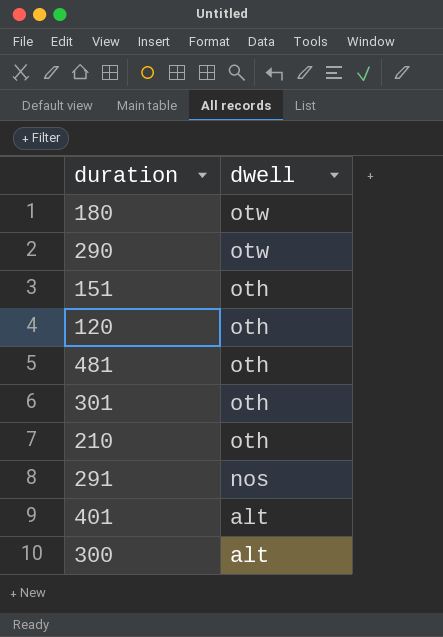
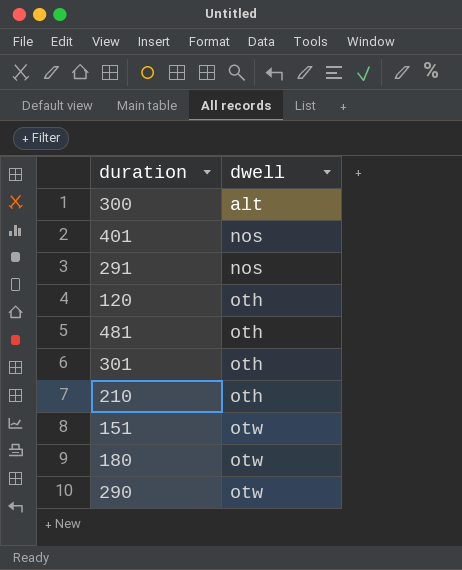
row order: dwell descending -> dwell ascending
401 | dwell: alt -> nos
151 | dwell: oth -> otw

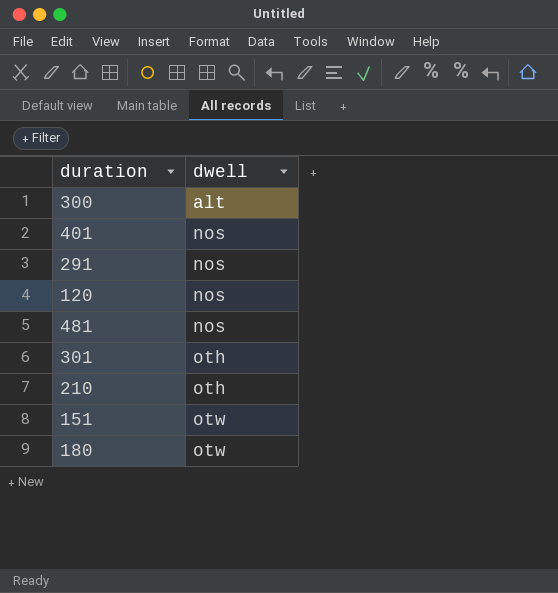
row 290: otw -> none
120 | dwell: oth -> nos
481 | dwell: oth -> nos

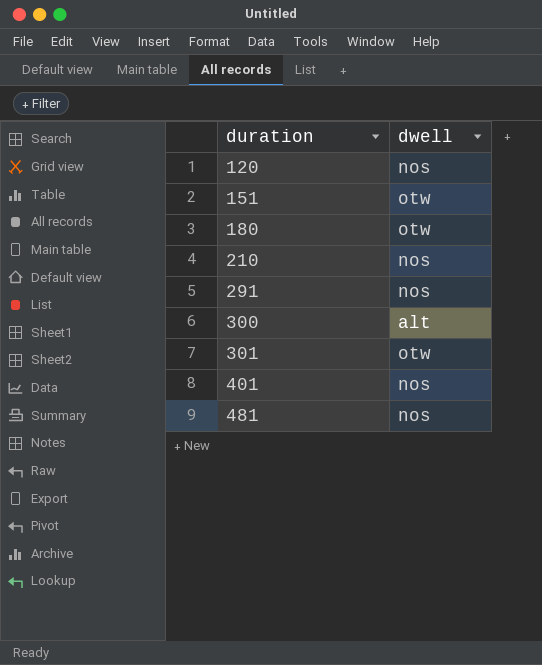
row order: dwell ascending -> duration ascending
210 | dwell: oth -> nos
301 | dwell: oth -> otw

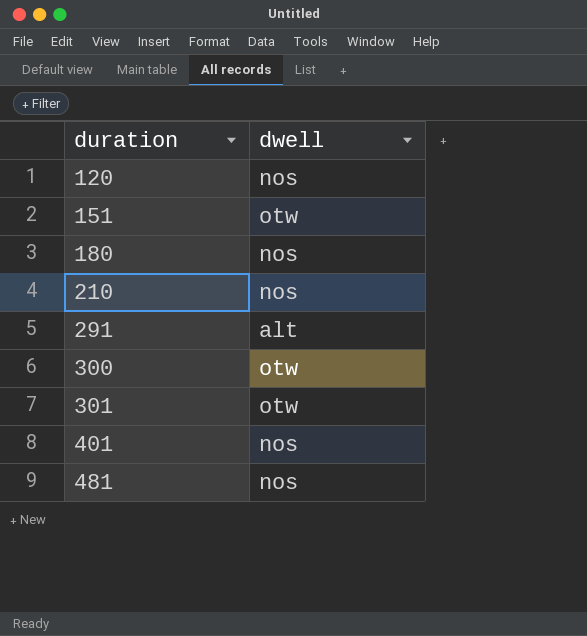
180 | dwell: otw -> nos
291 | dwell: nos -> alt
300 | dwell: alt -> otw

